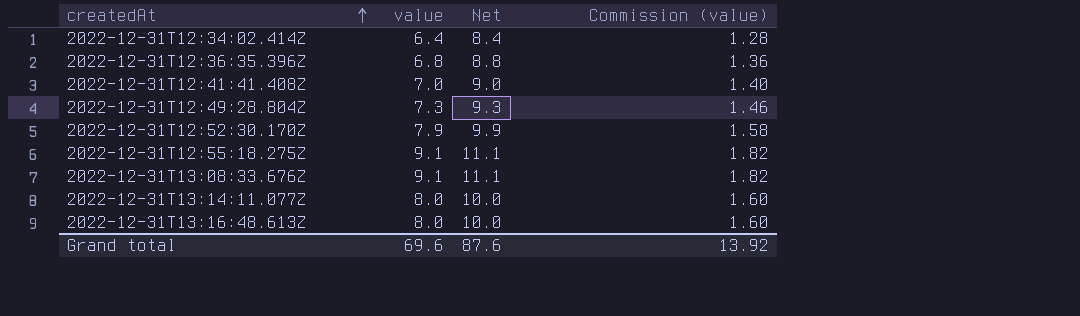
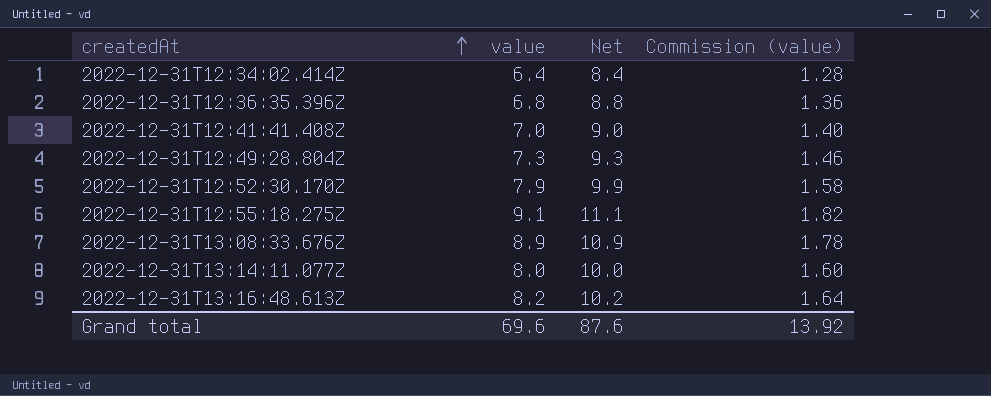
2022-12-31T13:08:33.676Z | value: 9.1 -> 8.9
2022-12-31T13:08:33.676Z | Net: 11.1 -> 10.9
2022-12-31T13:08:33.676Z | Commission (value): 1.82 -> 1.78
2022-12-31T13:16:48.613Z | value: 8.0 -> 8.2
2022-12-31T13:16:48.613Z | Net: 10.0 -> 10.2
2022-12-31T13:16:48.613Z | Commission (value): 1.60 -> 1.64

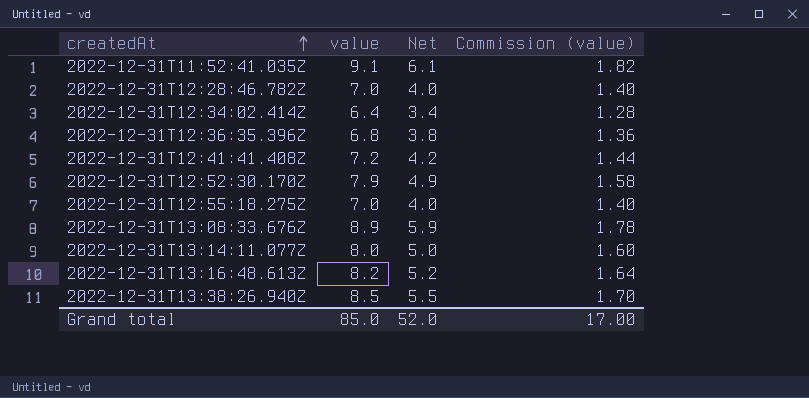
column Net | formula: [value] + 2 -> [value] - 3
row 2022-12-31T12:49:28.804Z: 7.3 | 9.3 | 1.46 -> none
row 2022-12-31T11:52:41.035Z: none -> 9.1 | 6.1 | 1.82
row 2022-12-31T12:28:46.782Z: none -> 7.0 | 4.0 | 1.40
2022-12-31T12:41:41.408Z | value: 7.0 -> 7.2
2022-12-31T12:41:41.408Z | Commission (value): 1.40 -> 1.44
2022-12-31T12:55:18.275Z | value: 9.1 -> 7.0
2022-12-31T12:55:18.275Z | Commission (value): 1.82 -> 1.40
row 2022-12-31T13:38:26.940Z: none -> 8.5 | 5.5 | 1.70
Grand total | value: 69.6 -> 85.0
Grand total | Net: 87.6 -> 52.0
Grand total | Commission (value): 13.92 -> 17.00

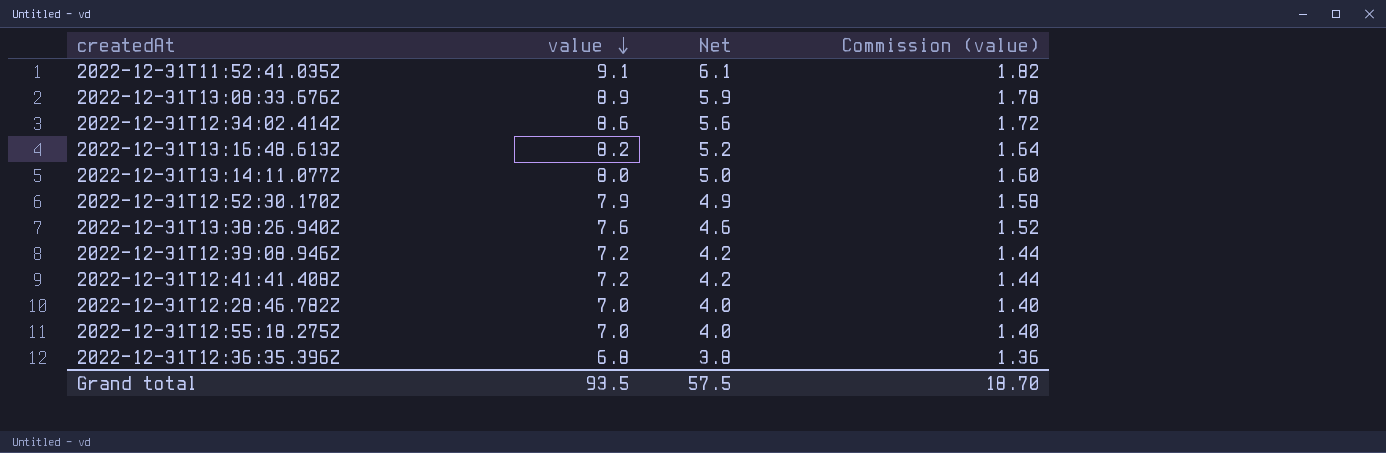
row order: createdAt ascending -> value descending
2022-12-31T12:34:02.414Z | value: 6.4 -> 8.6
2022-12-31T12:34:02.414Z | Net: 3.4 -> 5.6
2022-12-31T12:34:02.414Z | Commission (value): 1.28 -> 1.72
2022-12-31T13:38:26.940Z | value: 8.5 -> 7.6
2022-12-31T13:38:26.940Z | Net: 5.5 -> 4.6
2022-12-31T13:38:26.940Z | Commission (value): 1.70 -> 1.52
row 2022-12-31T12:39:08.946Z: none -> 7.2 | 4.2 | 1.44
Grand total | value: 85.0 -> 93.5
Grand total | Net: 52.0 -> 57.5
Grand total | Commission (value): 17.00 -> 18.70

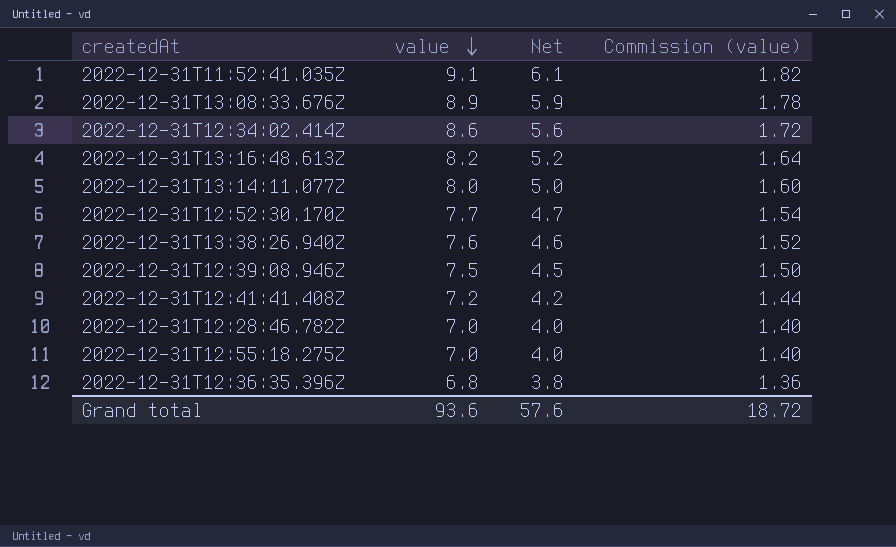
2022-12-31T12:52:30.170Z | value: 7.9 -> 7.7
2022-12-31T12:52:30.170Z | Net: 4.9 -> 4.7
2022-12-31T12:52:30.170Z | Commission (value): 1.58 -> 1.54
2022-12-31T12:39:08.946Z | value: 7.2 -> 7.5
2022-12-31T12:39:08.946Z | Net: 4.2 -> 4.5
2022-12-31T12:39:08.946Z | Commission (value): 1.44 -> 1.50
Grand total | value: 93.5 -> 93.6
Grand total | Net: 57.5 -> 57.6
Grand total | Commission (value): 18.70 -> 18.72

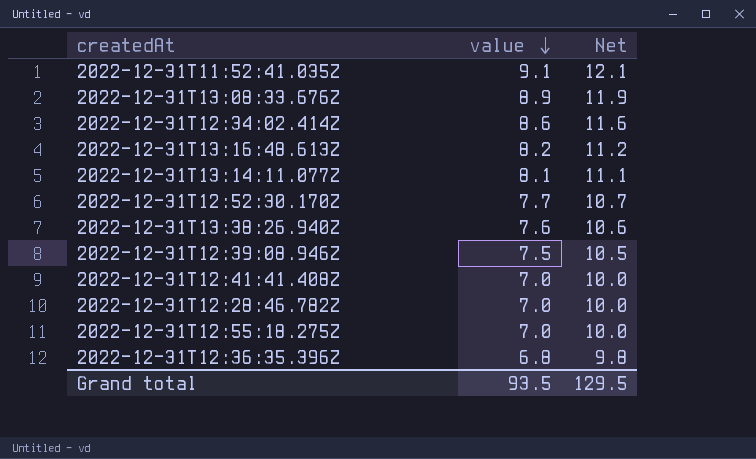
column Commission (value) | formula: [value] * 0.2 -> none
column Net | formula: [value] - 3 -> [value] + 3
2022-12-31T13:14:11.077Z | value: 8.0 -> 8.1
2022-12-31T12:41:41.408Z | value: 7.2 -> 7.0
Grand total | value: 93.6 -> 93.5
Grand total | Net: 57.6 -> 129.5

